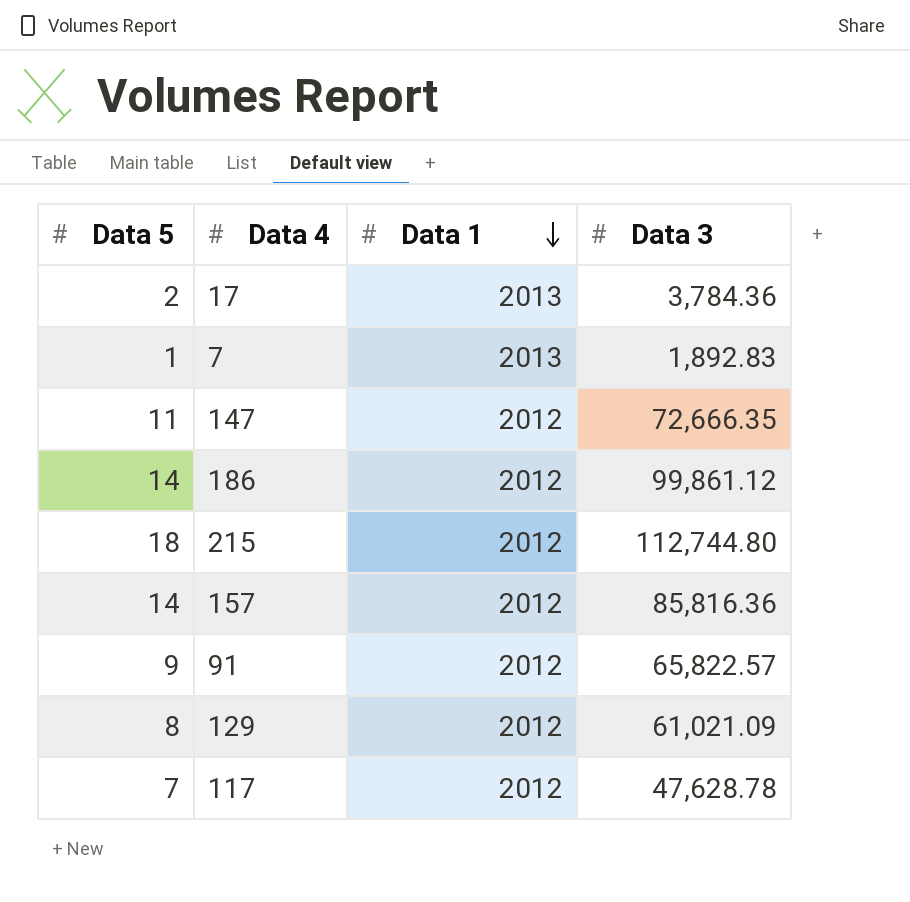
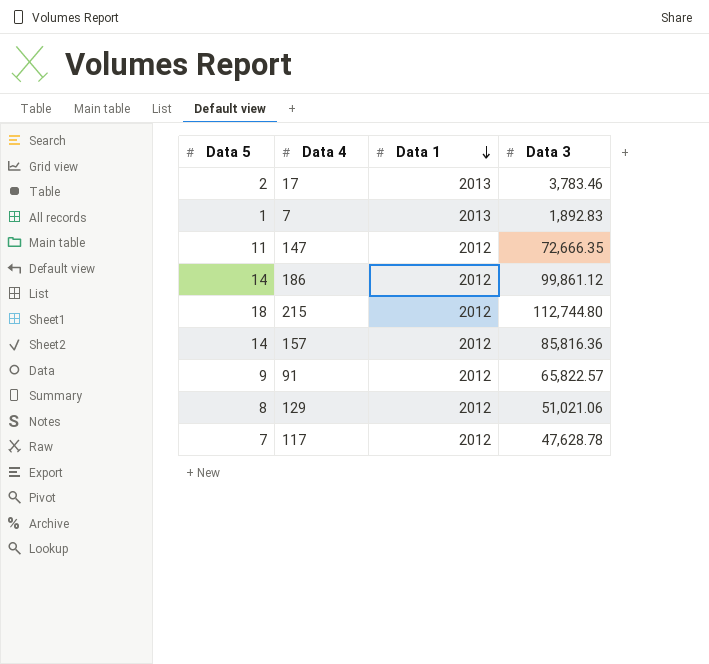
17 | Data 3: 3,784.36 -> 3,783.46
129 | Data 3: 61,021.09 -> 51,021.06

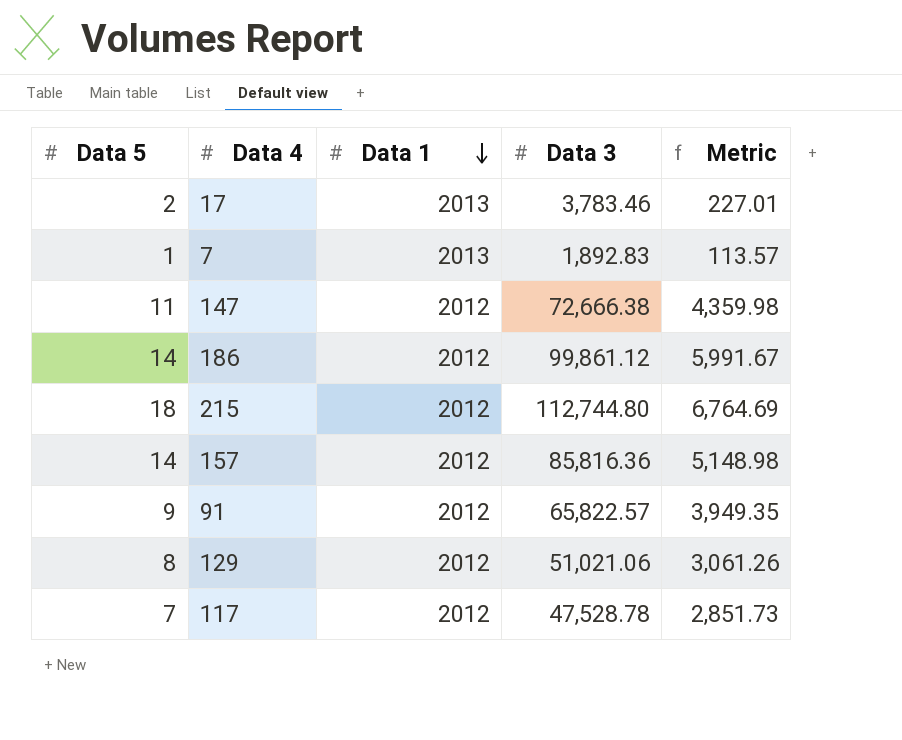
column Metric | formula: none -> [Data 3] * 0.06
147 | Data 3: 72,666.35 -> 72,666.38
117 | Data 3: 47,628.78 -> 47,528.78

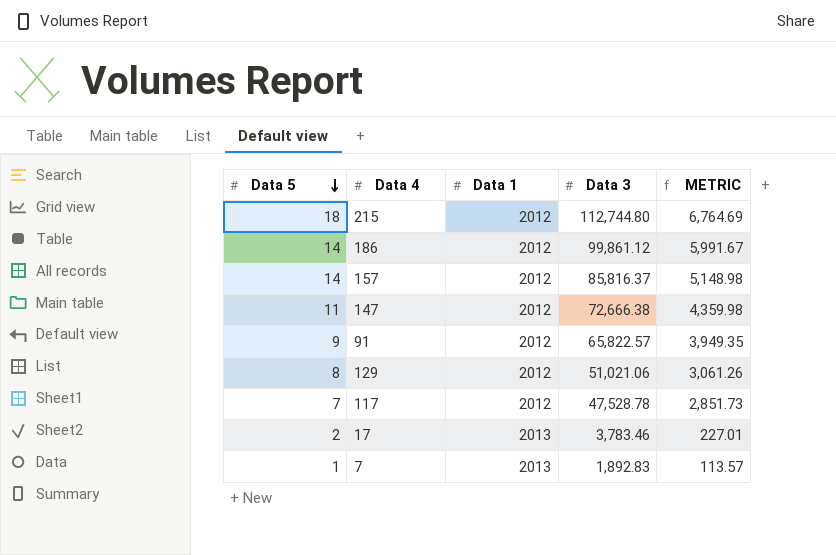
row order: Data 1 descending -> Data 5 descending
column name: Metric -> METRIC
157 | Data 3: 85,816.36 -> 85,816.37

